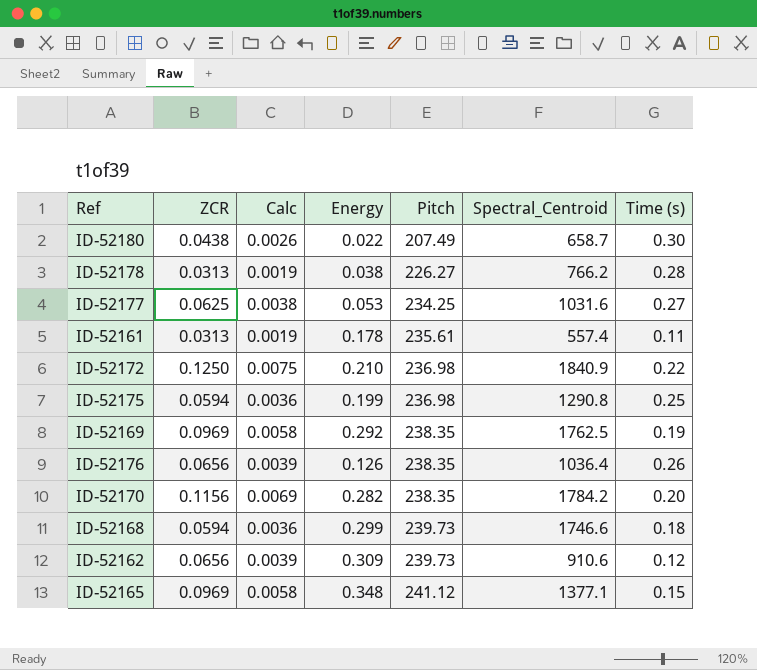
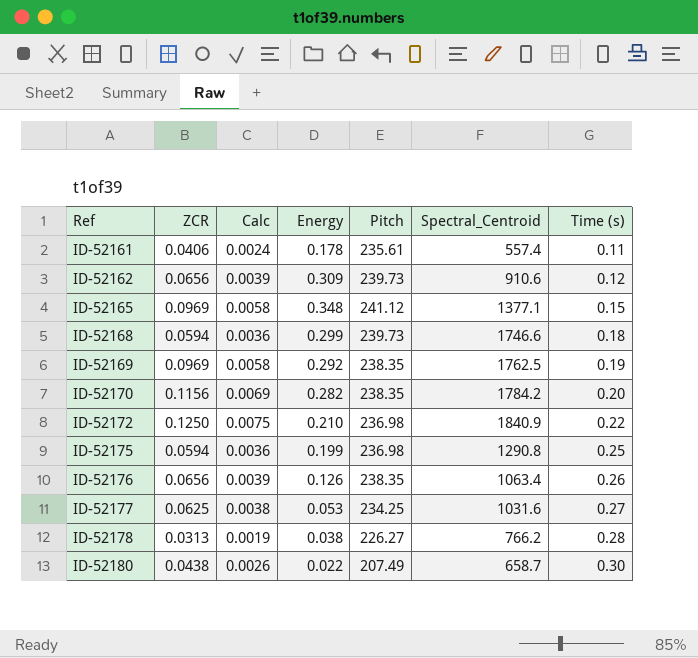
row order: Pitch ascending -> Ref ascending
ID-52161 | ZCR: 0.0313 -> 0.0406
ID-52161 | Calc: 0.0019 -> 0.0024
ID-52176 | Spectral_Centroid: 1036.4 -> 1063.4

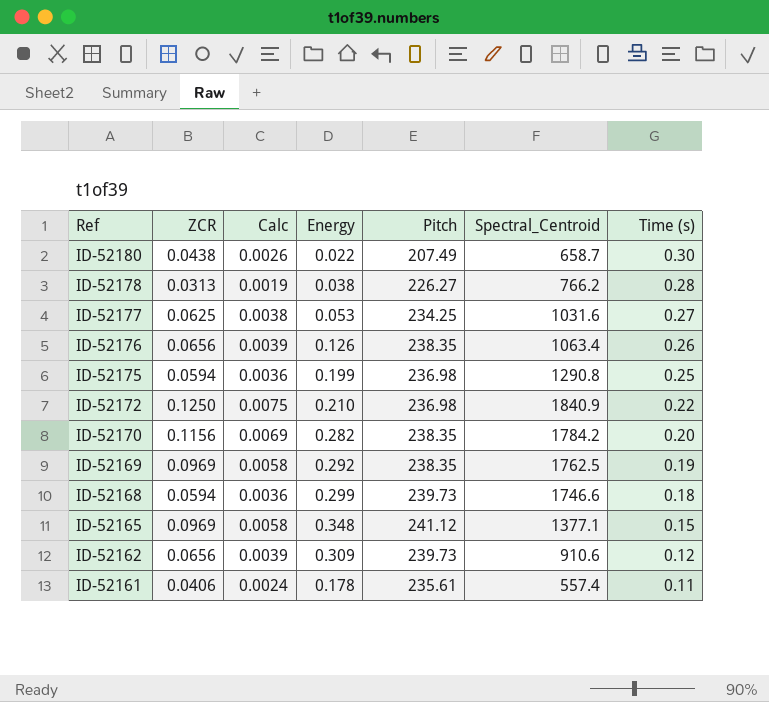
row order: Ref ascending -> Ref descending

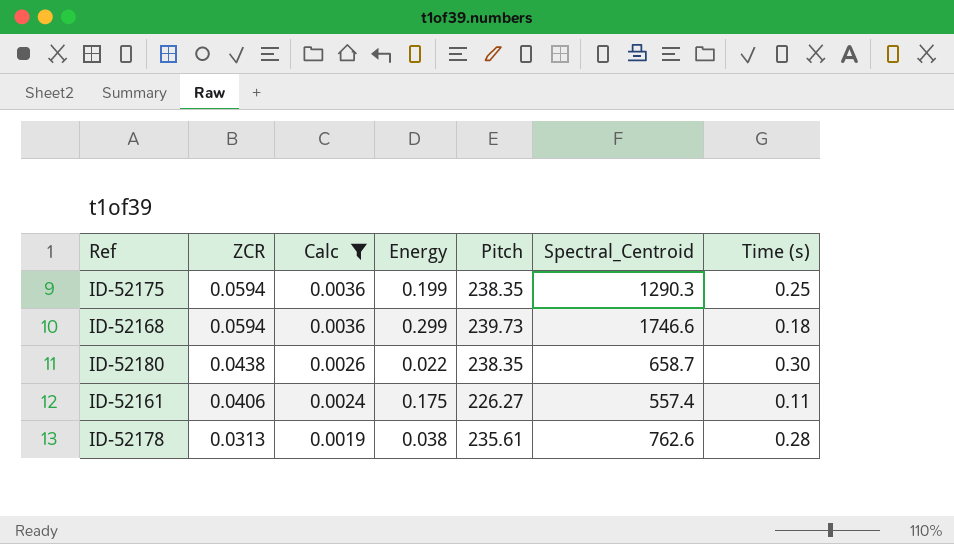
filter: none -> Calc <= 0.0036
row order: Ref descending -> ZCR descending
ID-52175 | Pitch: 236.98 -> 238.35
ID-52175 | Spectral_Centroid: 1290.8 -> 1290.3
ID-52180 | Pitch: 207.49 -> 238.35
ID-52161 | Energy: 0.178 -> 0.175
ID-52161 | Pitch: 235.61 -> 226.27
ID-52178 | Pitch: 226.27 -> 235.61
ID-52178 | Spectral_Centroid: 766.2 -> 762.6

